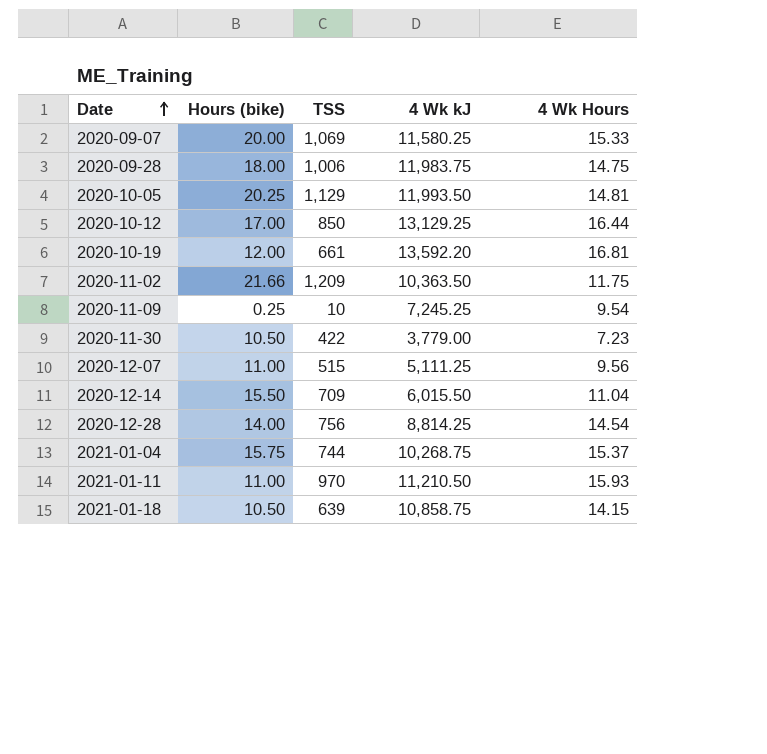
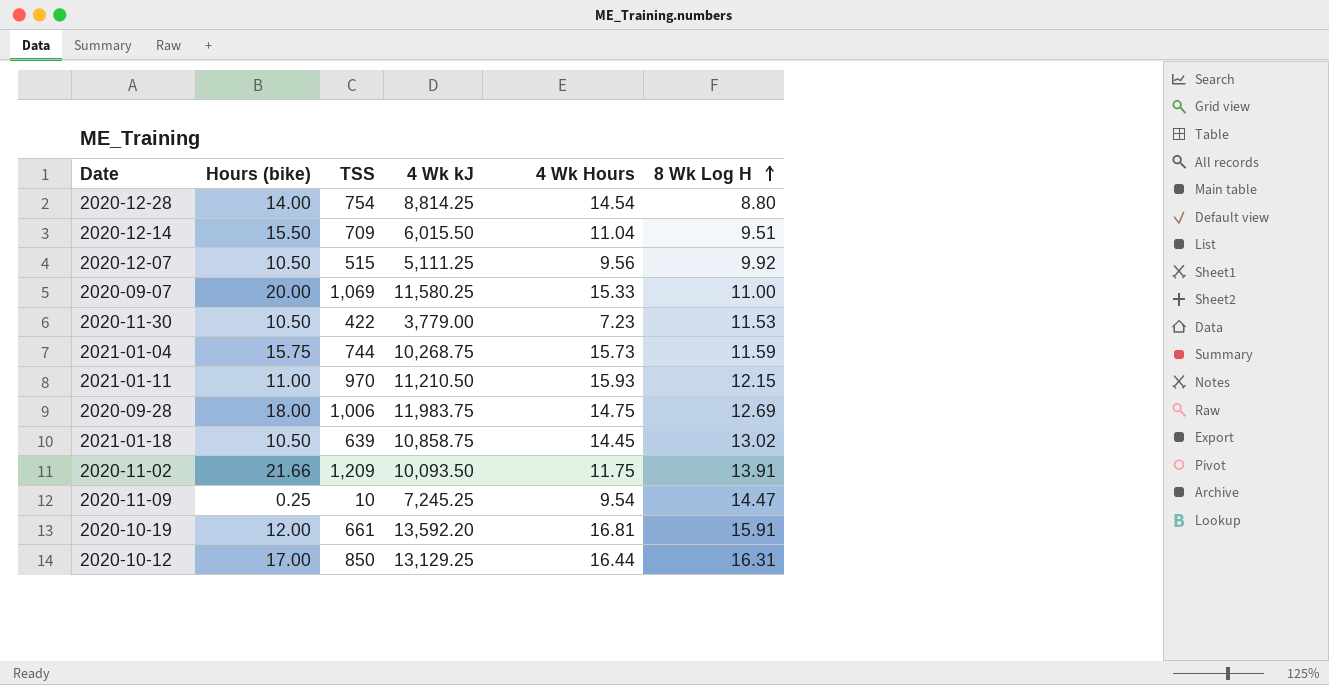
row order: Date ascending -> 8 Wk Log H ascending
column 8 Wk Log H | position: none -> 6
row 2020-10-05: 20.25 | 1,129 | 11,993.50 | 14.81 -> none
2020-12-28 | TSS: 756 -> 754
2020-12-07 | Hours (bike): 11.00 -> 10.50
2021-01-04 | 4 Wk Hours: 15.37 -> 15.73
2021-01-18 | 4 Wk Hours: 14.15 -> 14.45
2020-11-02 | 4 Wk kJ: 10,363.50 -> 10,093.50

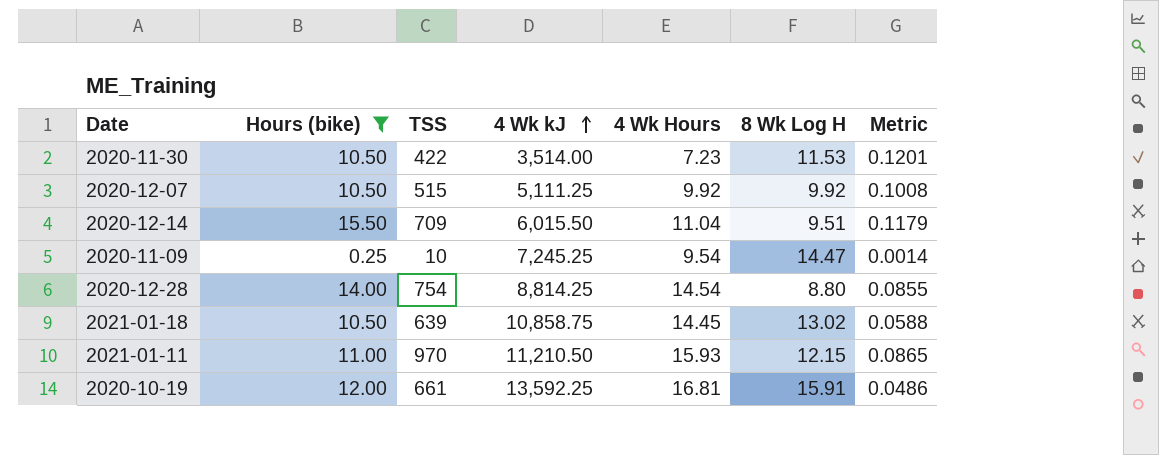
filter: none -> Hours (bike) <= 15.50
row order: 8 Wk Log H ascending -> 4 Wk kJ ascending
column Metric | formula: none -> [TSS] / [4 Wk kJ]
2020-11-30 | 4 Wk kJ: 3,779.00 -> 3,514.00
2020-12-07 | 4 Wk Hours: 9.56 -> 9.92
2020-10-19 | 4 Wk kJ: 13,592.20 -> 13,592.25

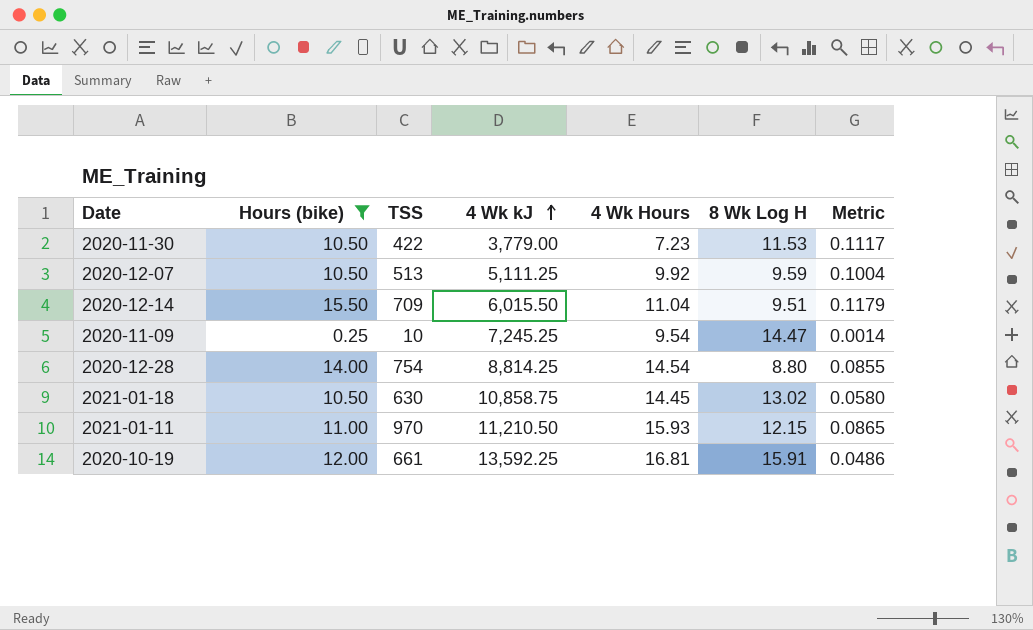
2020-11-30 | 4 Wk kJ: 3,514.00 -> 3,779.00
2020-11-30 | Metric: 0.1201 -> 0.1117
2020-12-07 | TSS: 515 -> 513
2020-12-07 | 8 Wk Log H: 9.92 -> 9.59
2020-12-07 | Metric: 0.1008 -> 0.1004
2021-01-18 | TSS: 639 -> 630
2021-01-18 | Metric: 0.0588 -> 0.0580

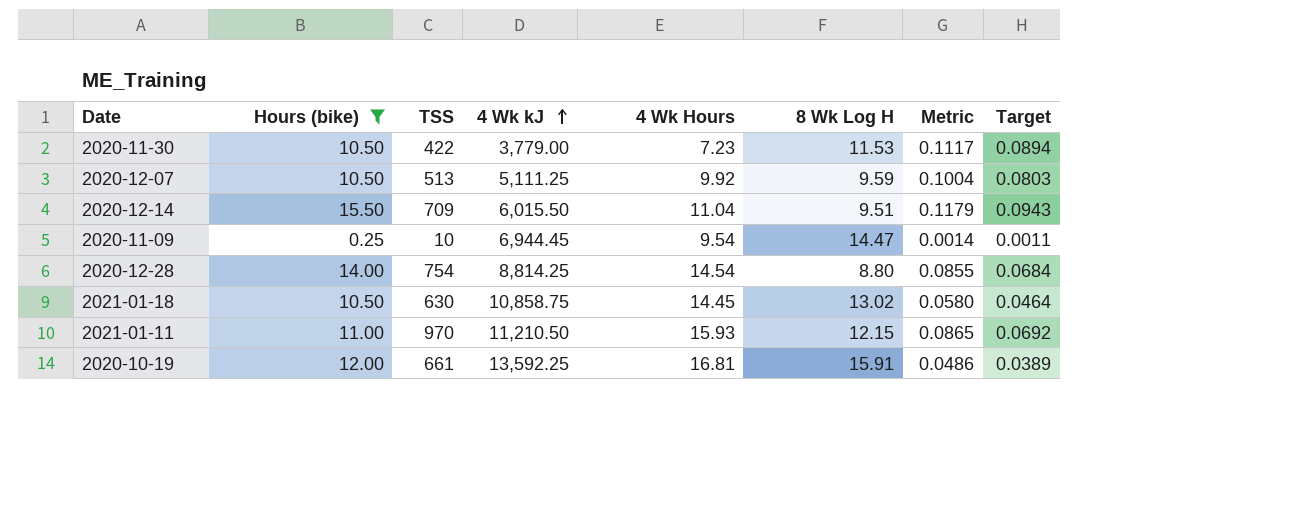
column Target | formula: none -> [Metric] * 0.8
2020-11-09 | 4 Wk kJ: 7,245.25 -> 6,944.45

